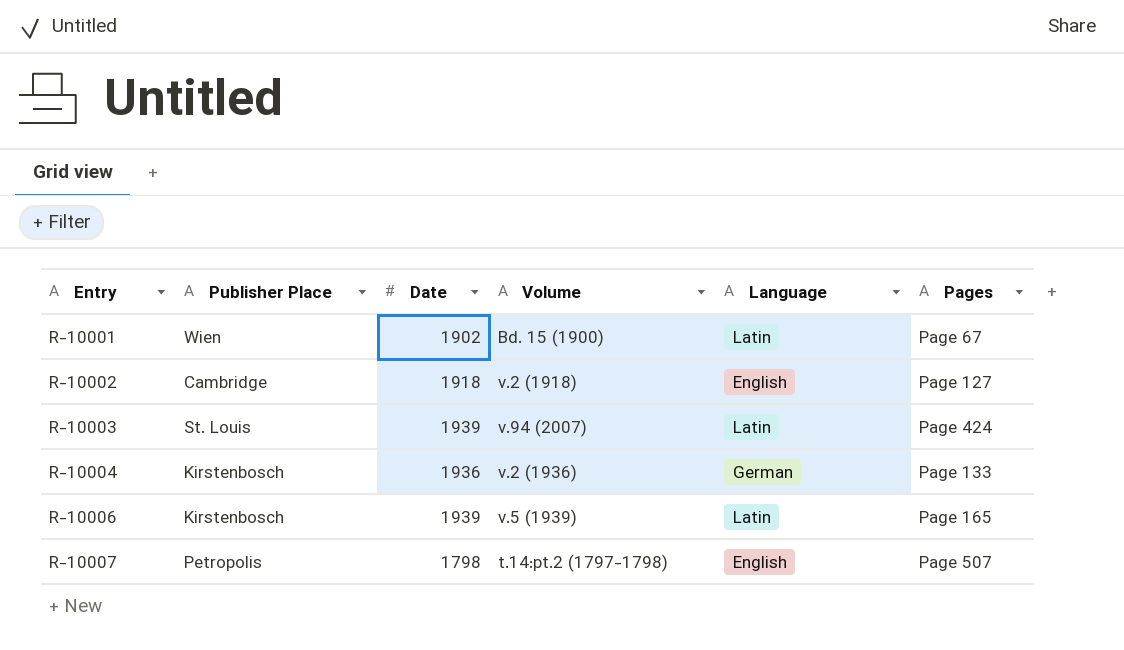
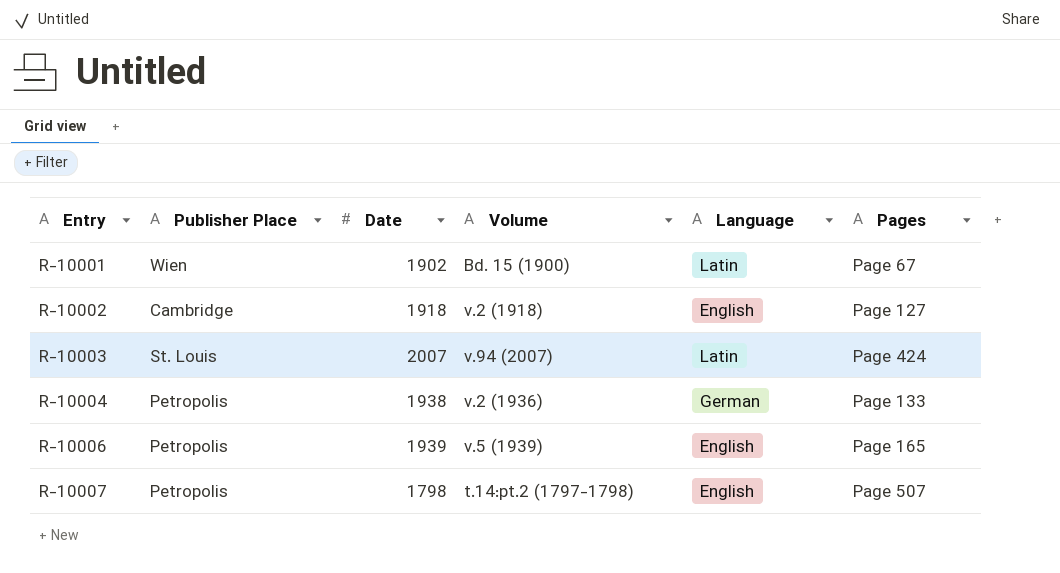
R-10003 | Date: 1939 -> 2007
R-10004 | Publisher Place: Kirstenbosch -> Petropolis
R-10004 | Date: 1936 -> 1938
R-10006 | Publisher Place: Kirstenbosch -> Petropolis
R-10006 | Language: Latin -> English

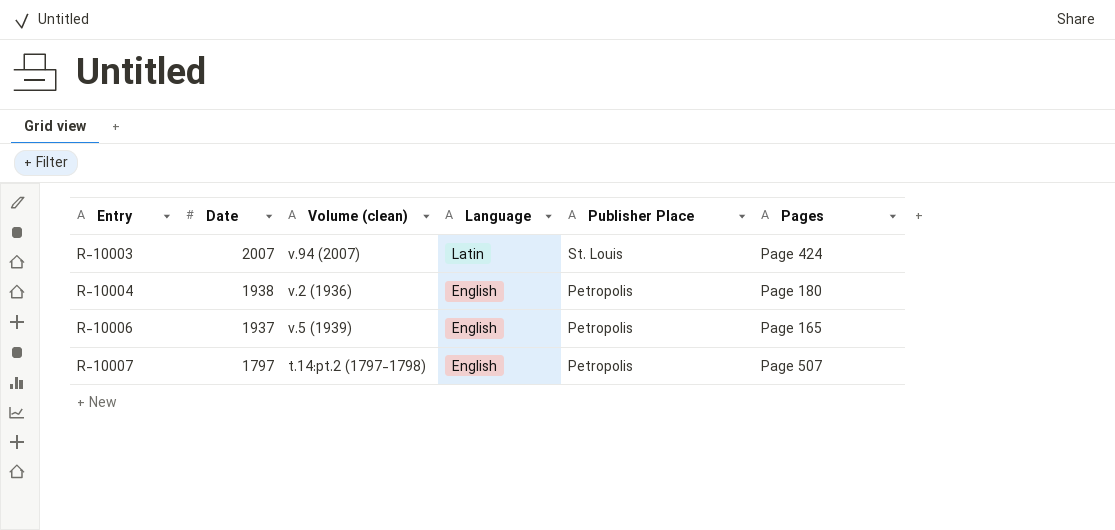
column name: Volume -> Volume (clean)
column Publisher Place | position: 2 -> 5
row R-10001: Wien | 1902 | Bd. 15 (1900) | Latin | Page 67 -> none
row R-10002: Cambridge | 1918 | v.2 (1918) | English | Page 127 -> none
R-10004 | Language: German -> English
R-10004 | Pages: Page 133 -> Page 180
R-10006 | Date: 1939 -> 1937
R-10007 | Date: 1798 -> 1797

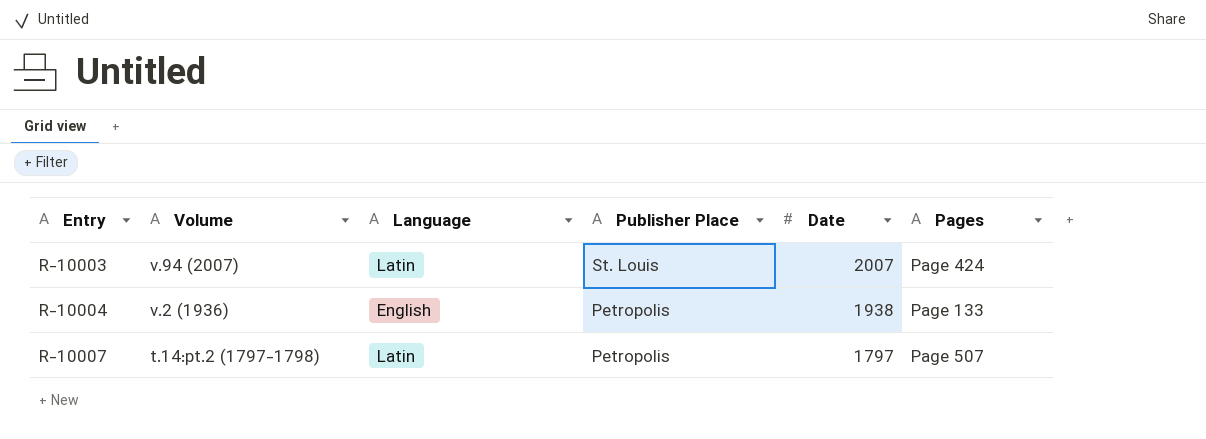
column name: Volume (clean) -> Volume
column Date | position: 2 -> 5
row R-10006: 1937 | v.5 (1939) | English | Petropolis | Page 165 -> none
R-10004 | Pages: Page 180 -> Page 133
R-10007 | Language: English -> Latin

